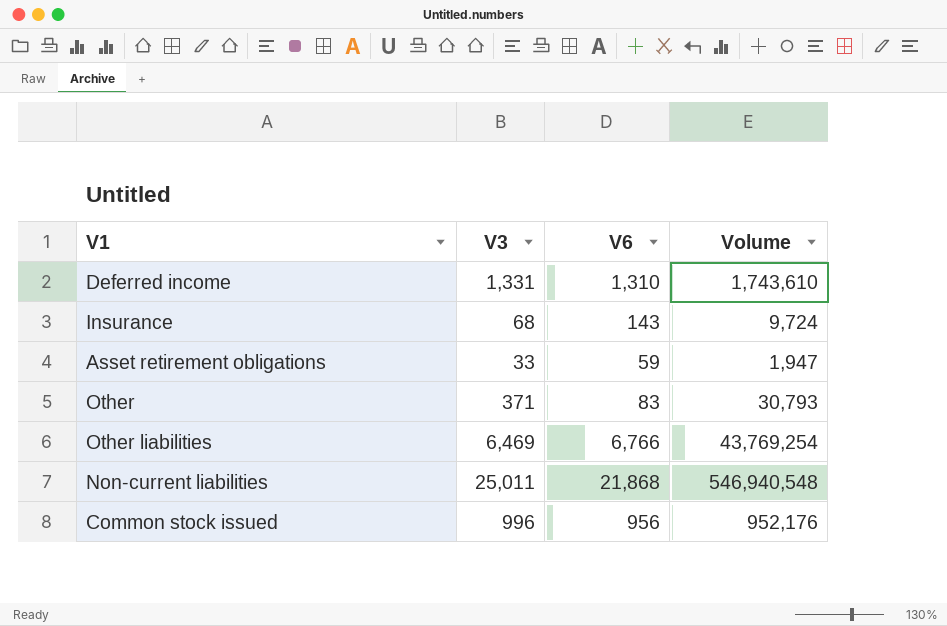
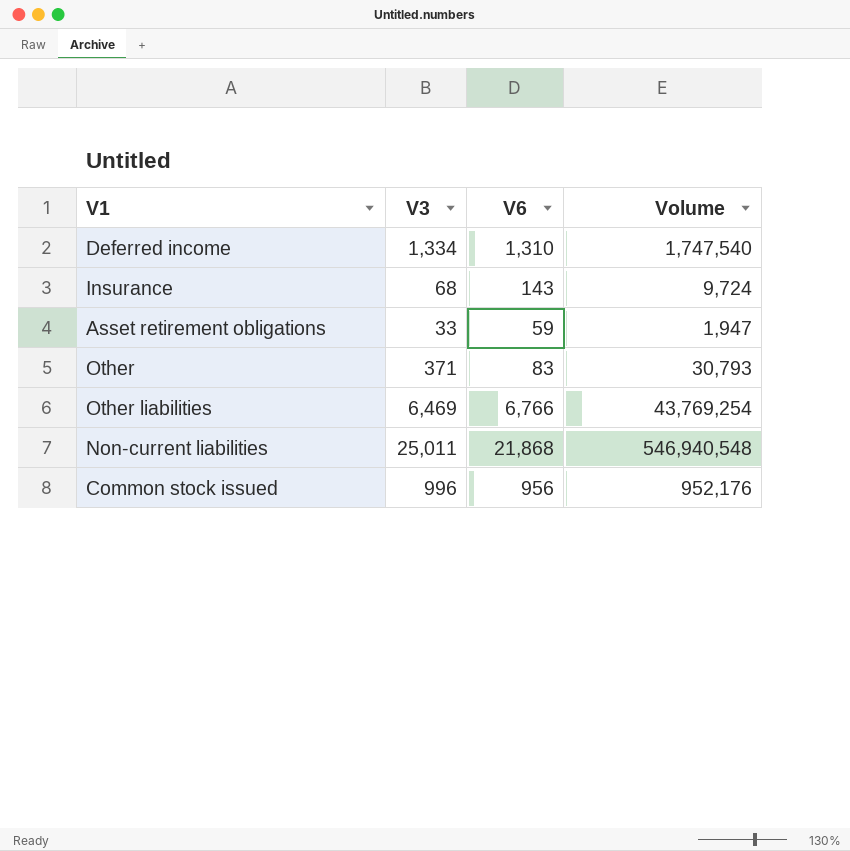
Deferred income | V3: 1,331 -> 1,334
Deferred income | Volume: 1,743,610 -> 1,747,540

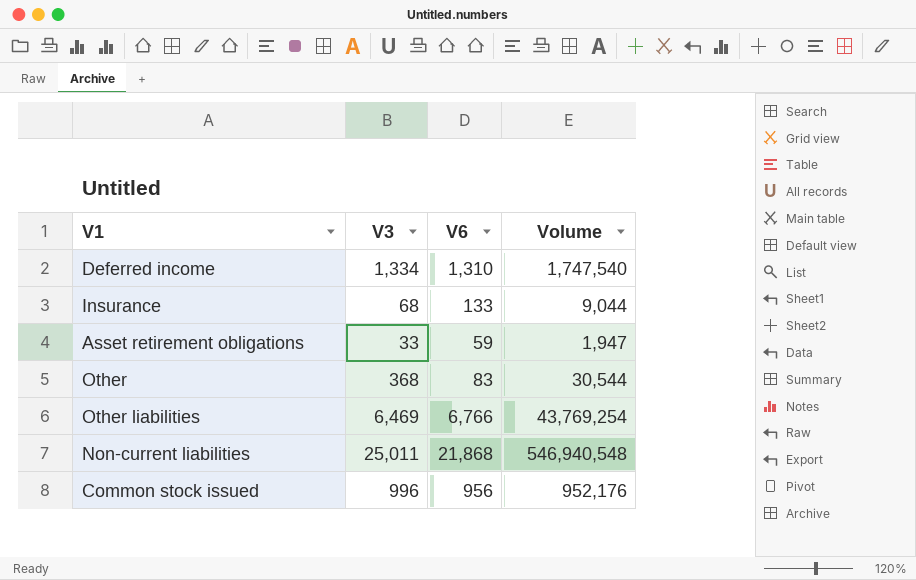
Insurance | V6: 143 -> 133
Insurance | Volume: 9,724 -> 9,044
Other | V3: 371 -> 368
Other | Volume: 30,793 -> 30,544

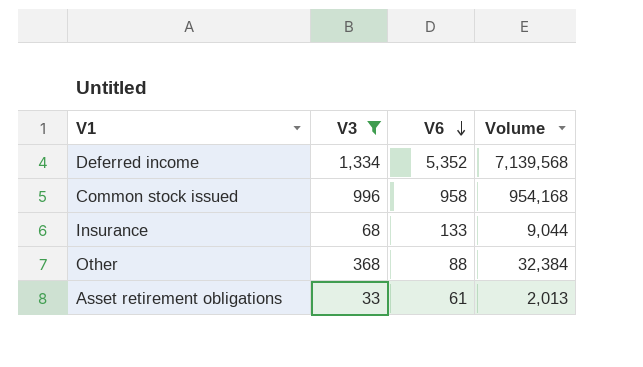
filter: none -> V3 <= 1,334
row order: none -> V6 descending
Deferred income | V6: 1,310 -> 5,352
Deferred income | Volume: 1,747,540 -> 7,139,568
Common stock issued | V6: 956 -> 958
Common stock issued | Volume: 952,176 -> 954,168
Other | V6: 83 -> 88
Other | Volume: 30,544 -> 32,384
Asset retirement obligations | V6: 59 -> 61
Asset retirement obligations | Volume: 1,947 -> 2,013

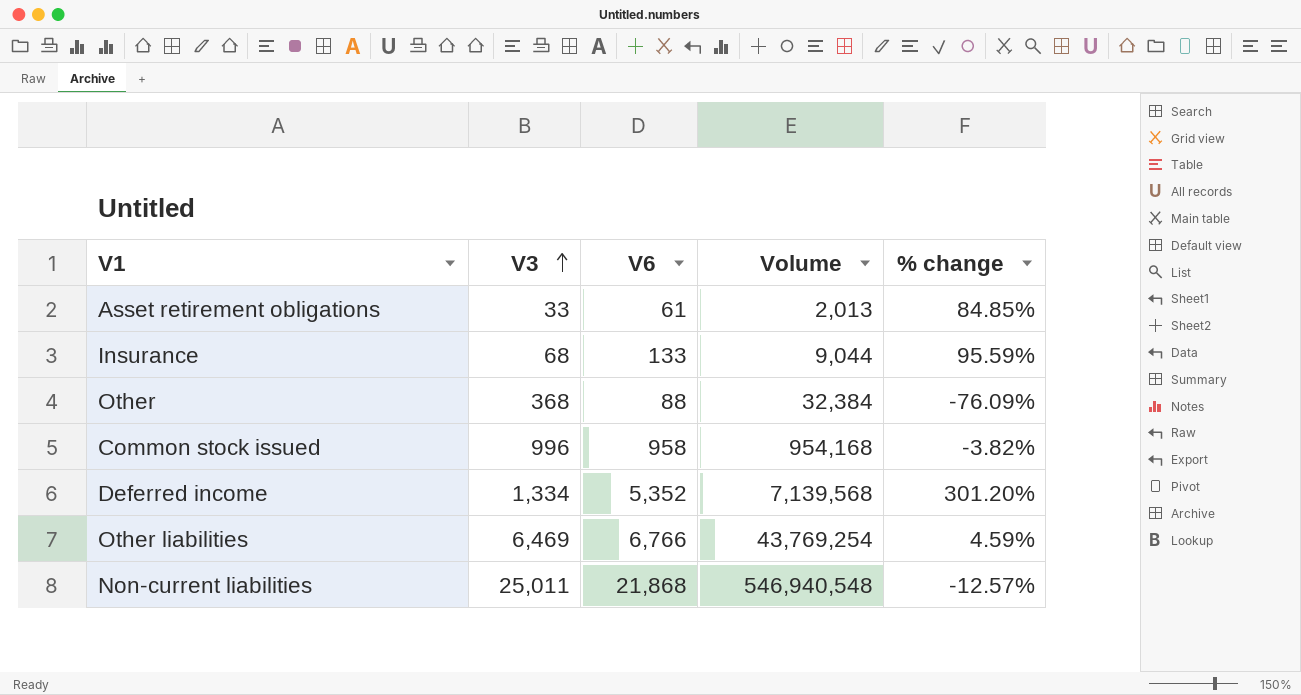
filter: V3 <= 1,334 -> none
row order: V6 descending -> V3 ascending
column % change | formula: none -> ([V6] - [V3]) / [V3]

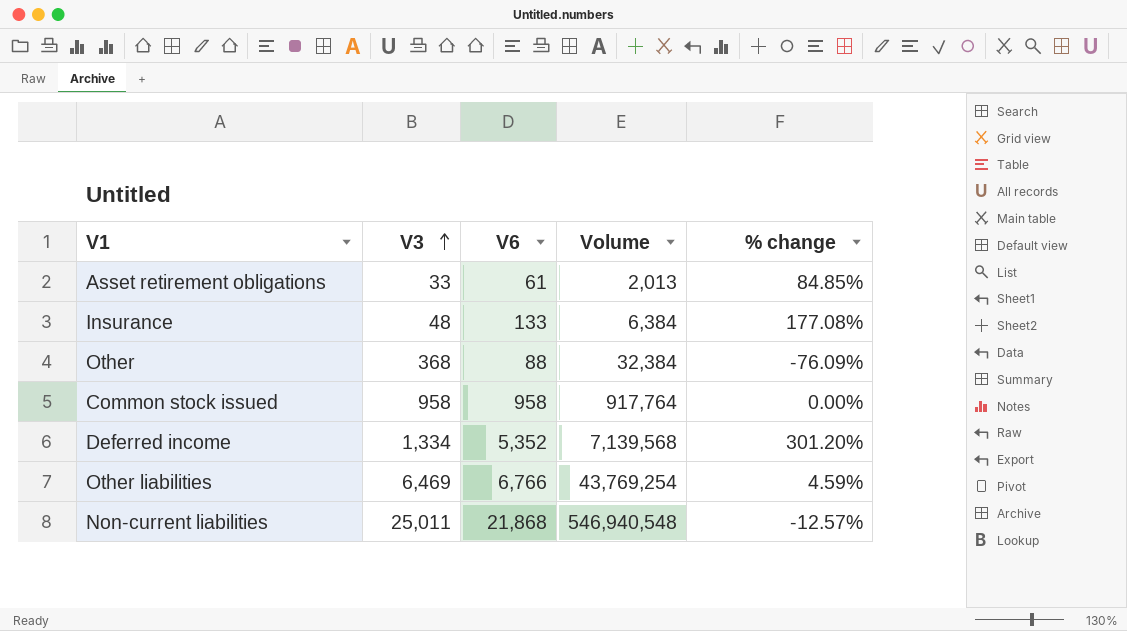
Insurance | V3: 68 -> 48
Insurance | Volume: 9,044 -> 6,384
Insurance | % change: 95.59% -> 177.08%
Common stock issued | V3: 996 -> 958
Common stock issued | Volume: 954,168 -> 917,764
Common stock issued | % change: -3.82% -> 0.00%

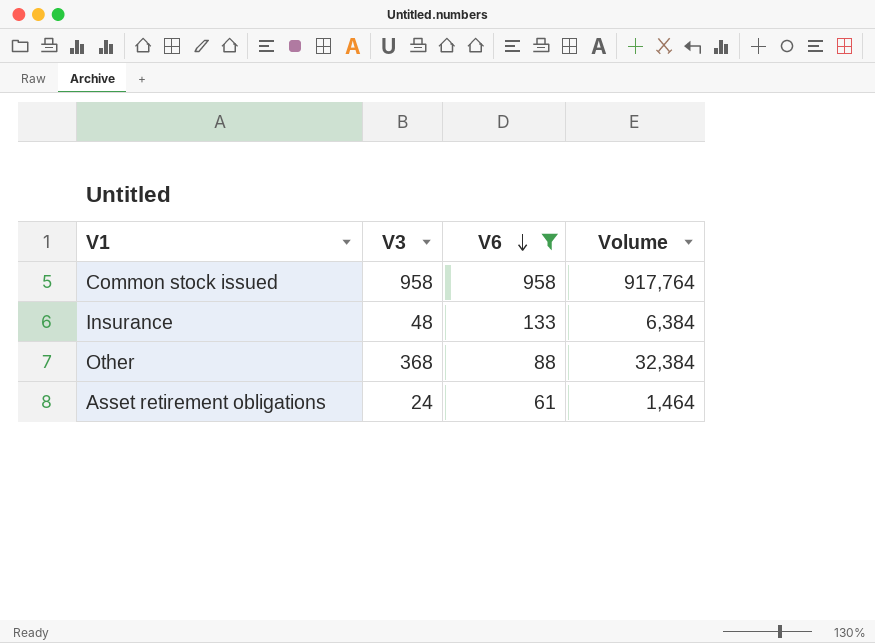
filter: none -> V6 <= 958
row order: V3 ascending -> V6 descending
column % change | formula: ([V6] - [V3]) / [V3] -> none
Asset retirement obligations | V3: 33 -> 24
Asset retirement obligations | Volume: 2,013 -> 1,464

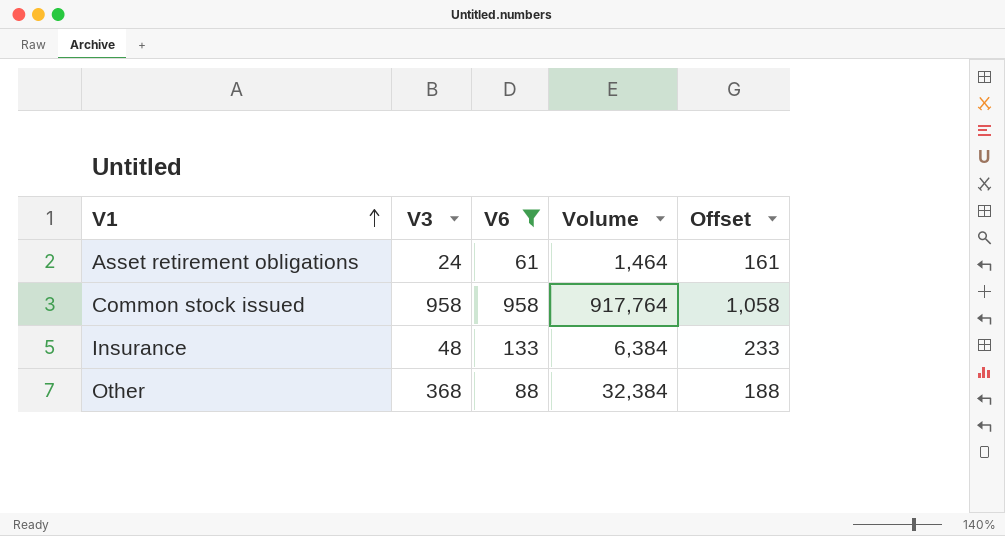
row order: V6 descending -> V1 ascending
column Offset | formula: none -> [V6] + 100

